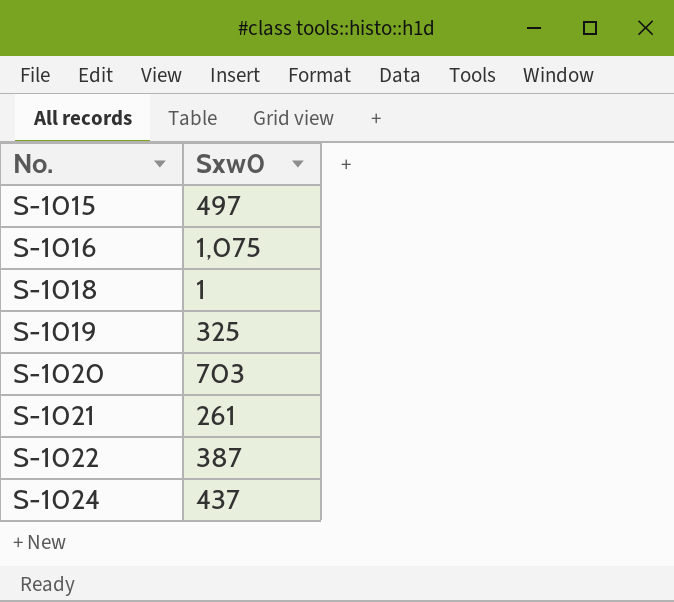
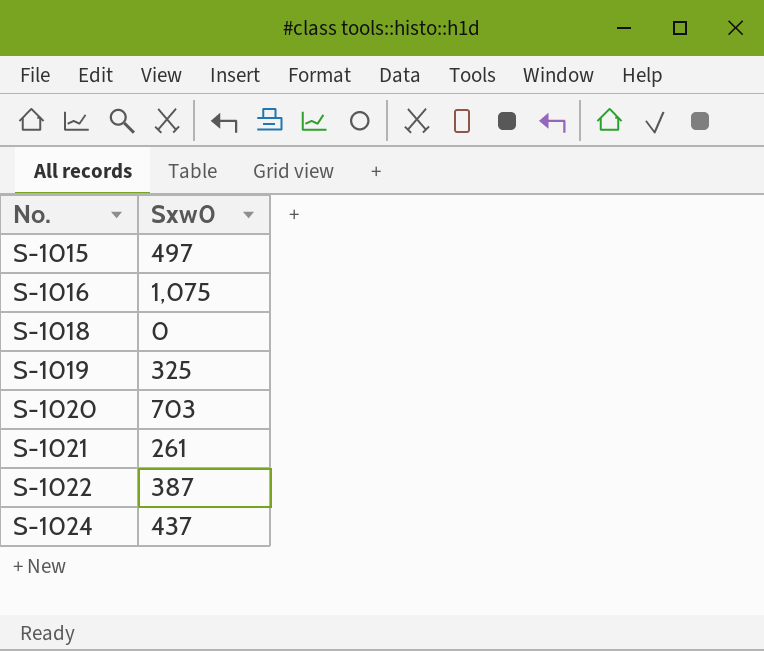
S-1018 | Sxw0: 1 -> 0

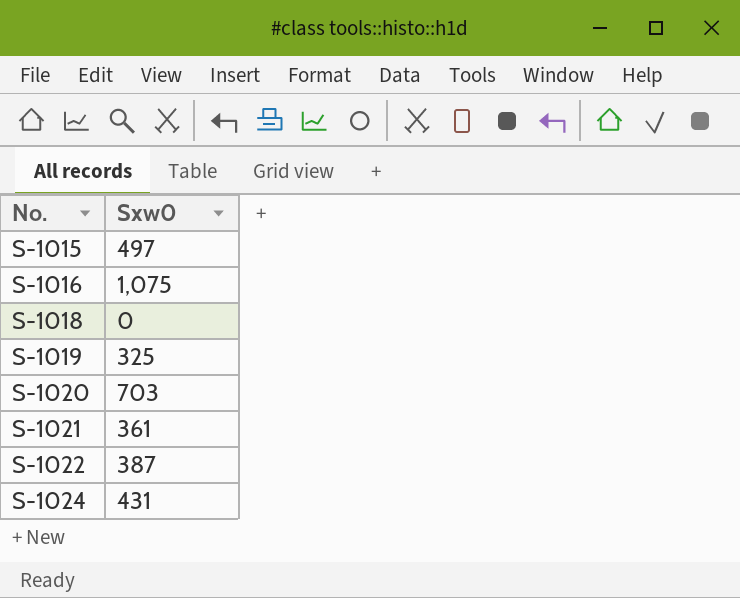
S-1021 | Sxw0: 261 -> 361
S-1024 | Sxw0: 437 -> 431

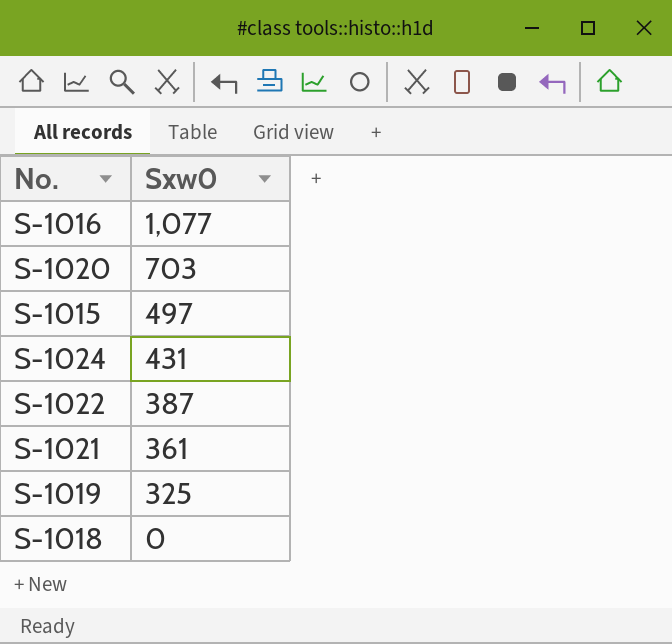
row order: No. ascending -> Sxw0 descending
S-1016 | Sxw0: 1,075 -> 1,077

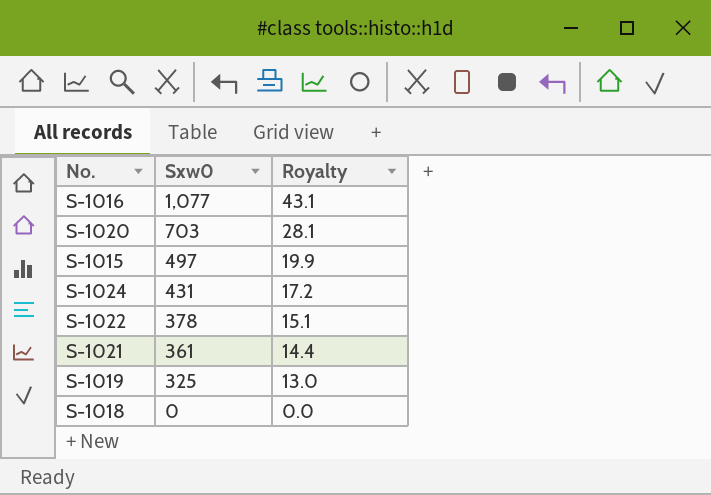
column Royalty | formula: none -> [Sxw0] * 0.04
S-1022 | Sxw0: 387 -> 378

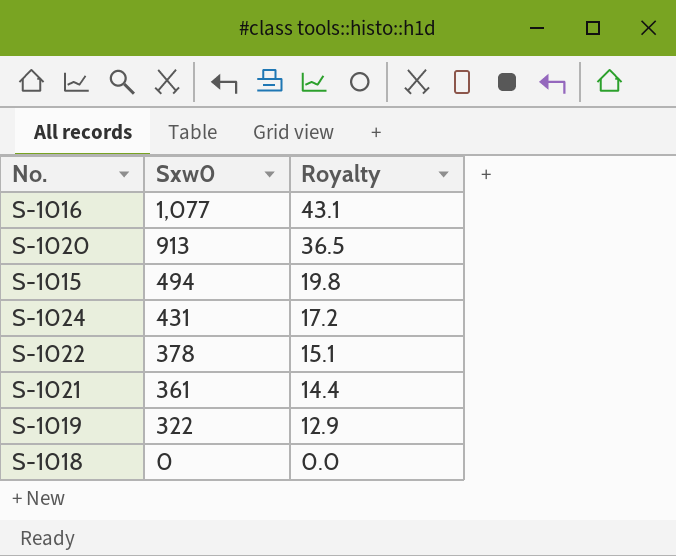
S-1020 | Sxw0: 703 -> 913
S-1020 | Royalty: 28.1 -> 36.5
S-1015 | Sxw0: 497 -> 494
S-1015 | Royalty: 19.9 -> 19.8
S-1019 | Sxw0: 325 -> 322
S-1019 | Royalty: 13.0 -> 12.9

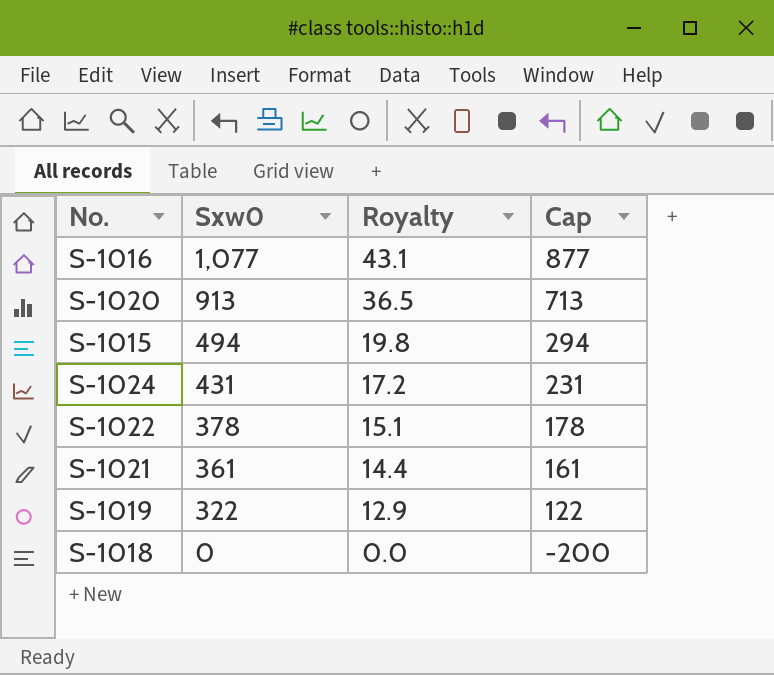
column Cap | formula: none -> [Sxw0] - 200

